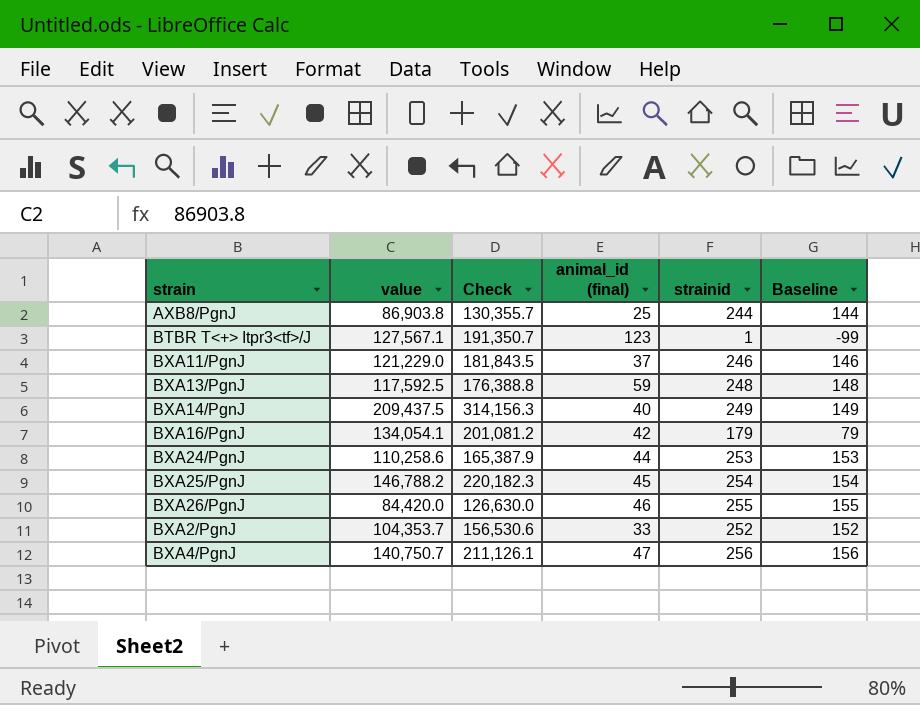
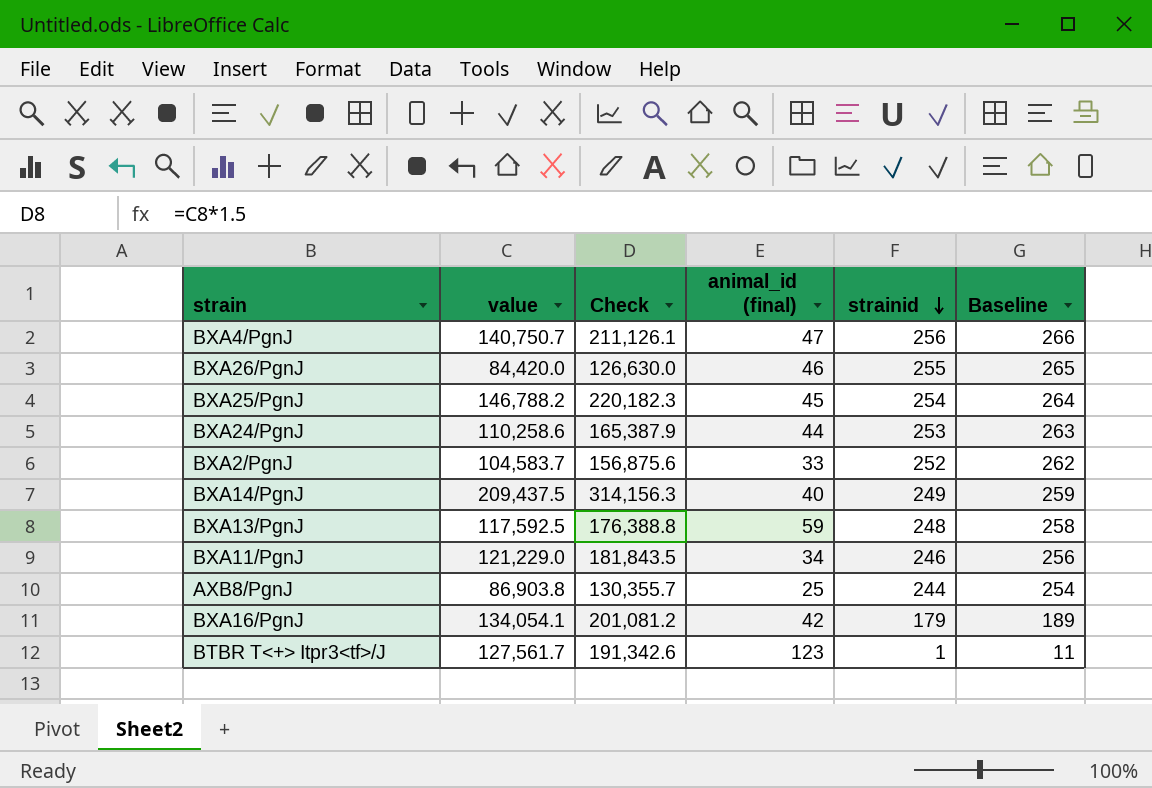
row order: none -> strainid descending
column Baseline | formula: [strainid] - 100 -> [strainid] + 10
BXA2/PgnJ | value: 104,353.7 -> 104,583.7
BXA2/PgnJ | Check: 156,530.6 -> 156,875.6
BXA11/PgnJ | animal_id (final): 37 -> 34
BTBR T<+> Itpr3<tf>/J | value: 127,567.1 -> 127,561.7
BTBR T<+> Itpr3<tf>/J | Check: 191,350.7 -> 191,342.6

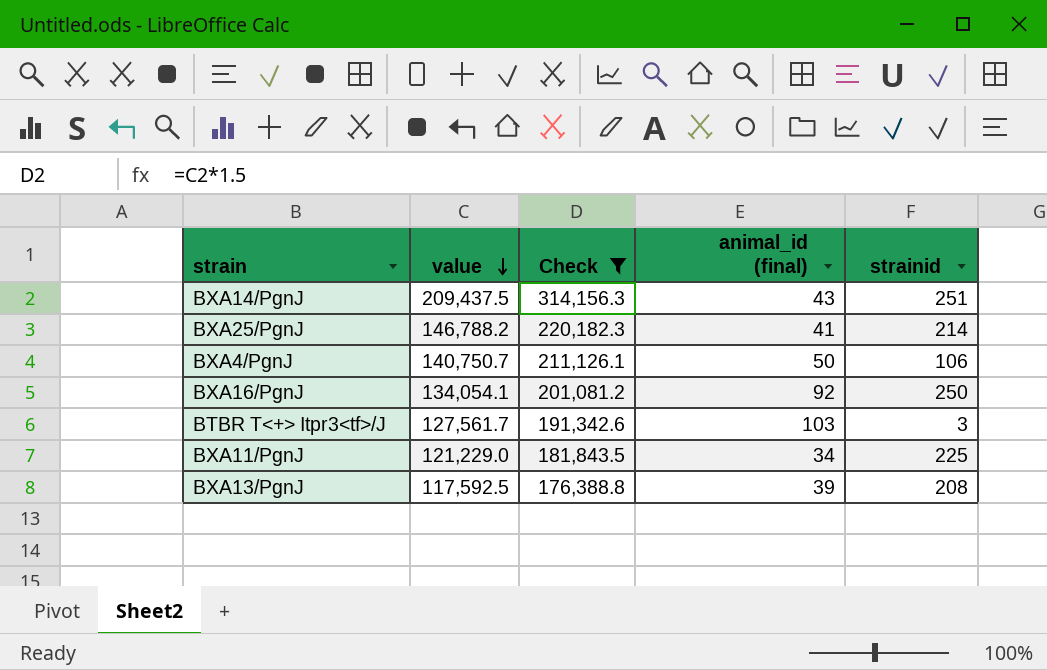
filter: none -> Check >= 176,388.8
row order: strainid descending -> value descending
column Baseline | formula: [strainid] + 10 -> none
BXA14/PgnJ | animal_id (final): 40 -> 43
BXA14/PgnJ | strainid: 249 -> 251
BXA25/PgnJ | animal_id (final): 45 -> 41
BXA25/PgnJ | strainid: 254 -> 214
BXA4/PgnJ | animal_id (final): 47 -> 50
BXA4/PgnJ | strainid: 256 -> 106
BXA16/PgnJ | animal_id (final): 42 -> 92
BXA16/PgnJ | strainid: 179 -> 250
BTBR T<+> Itpr3<tf>/J | animal_id (final): 123 -> 103
BTBR T<+> Itpr3<tf>/J | strainid: 1 -> 3
BXA11/PgnJ | strainid: 246 -> 225
BXA13/PgnJ | animal_id (final): 59 -> 39
BXA13/PgnJ | strainid: 248 -> 208

